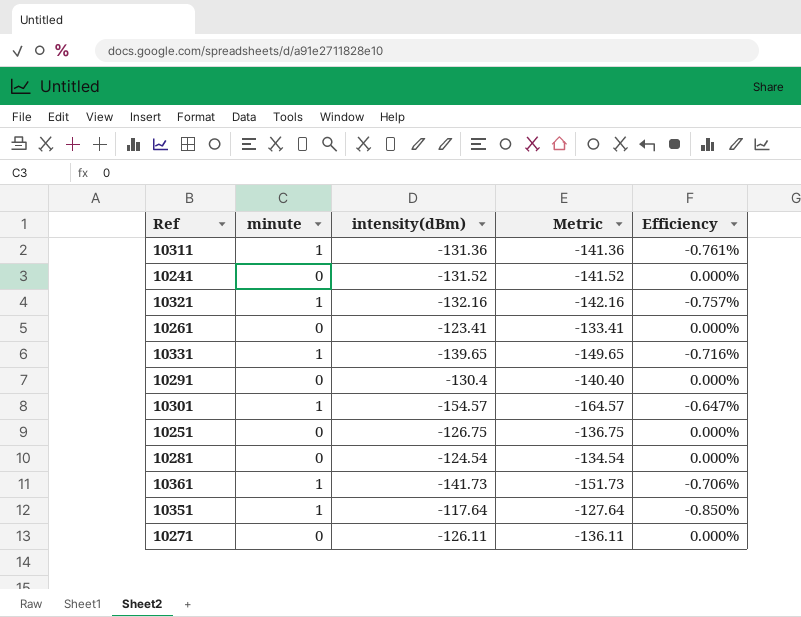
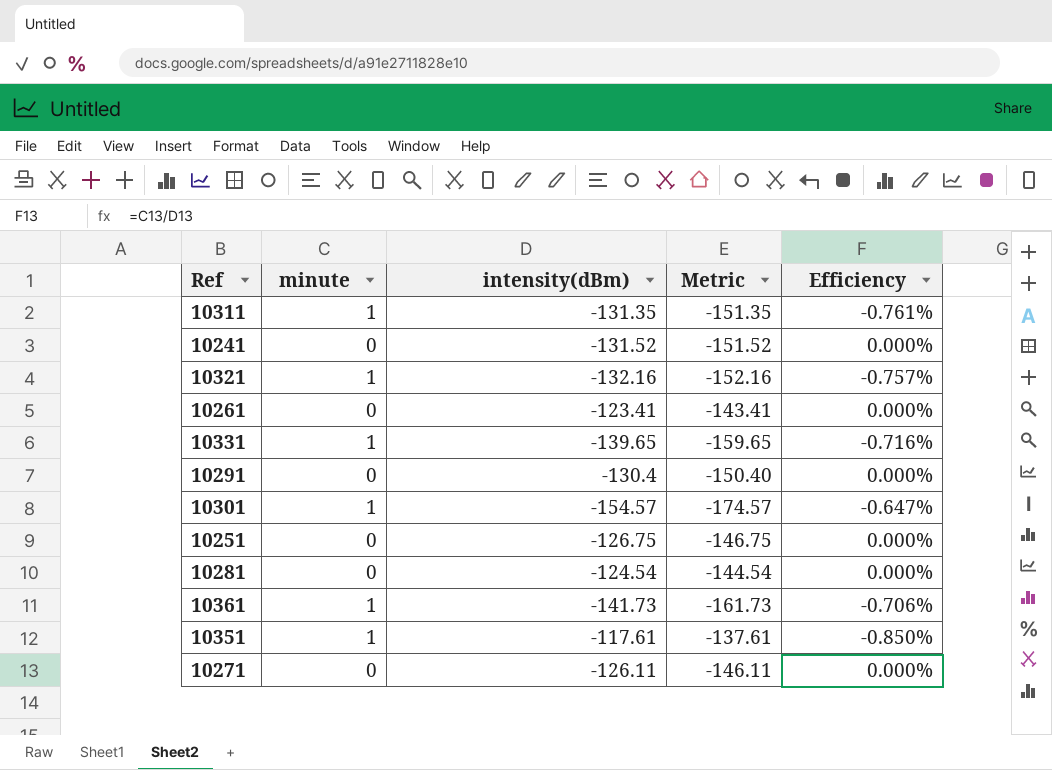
column Metric | formula: [intensity(dBm)] - 10 -> [intensity(dBm)] - 20
10311 | intensity(dBm): -131.36 -> -131.35
10351 | intensity(dBm): -117.64 -> -117.61

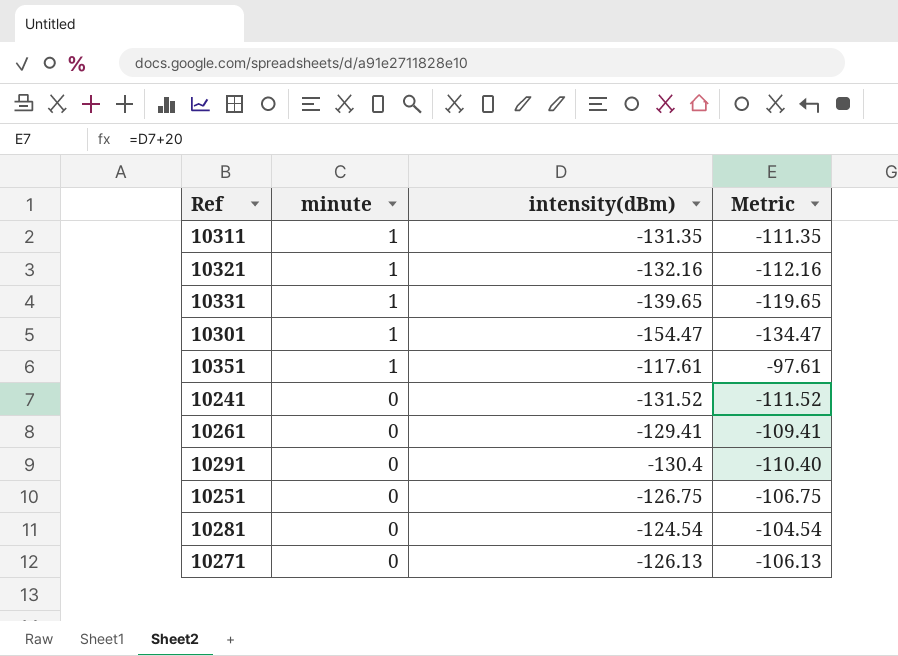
row order: none -> minute descending
column Efficiency | formula: [minute] / [intensity(dBm)] -> none
column Metric | formula: [intensity(dBm)] - 20 -> [intensity(dBm)] + 20
row 10361: 1 | -141.73 | -161.73 | -0.706% -> none
10301 | intensity(dBm): -154.57 -> -154.47
10261 | intensity(dBm): -123.41 -> -129.41
10271 | intensity(dBm): -126.11 -> -126.13

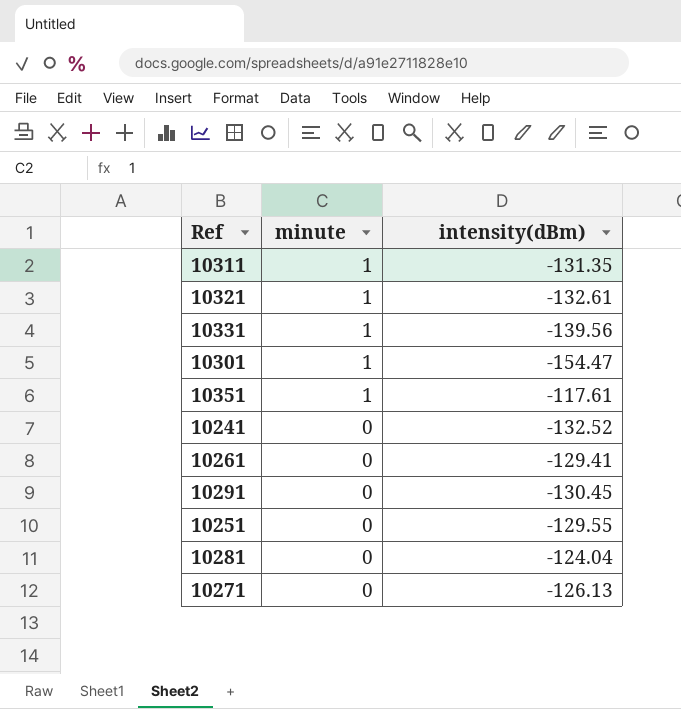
column Metric | formula: [intensity(dBm)] + 20 -> none
10321 | intensity(dBm): -132.16 -> -132.61
10331 | intensity(dBm): -139.65 -> -139.56
10241 | intensity(dBm): -131.52 -> -132.52
10291 | intensity(dBm): -130.4 -> -130.45
10251 | intensity(dBm): -126.75 -> -129.55
10281 | intensity(dBm): -124.54 -> -124.04

